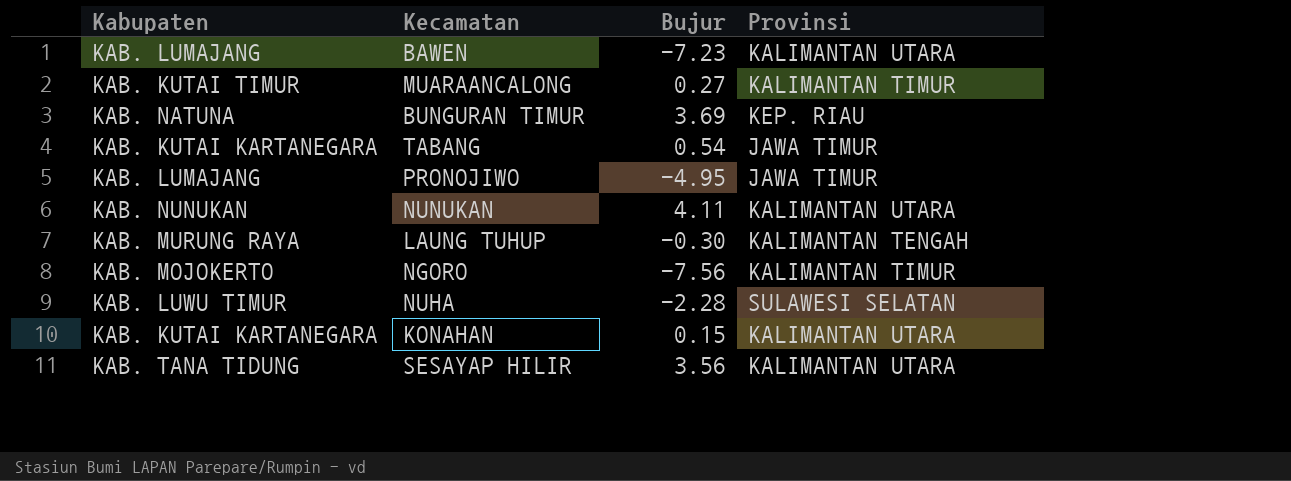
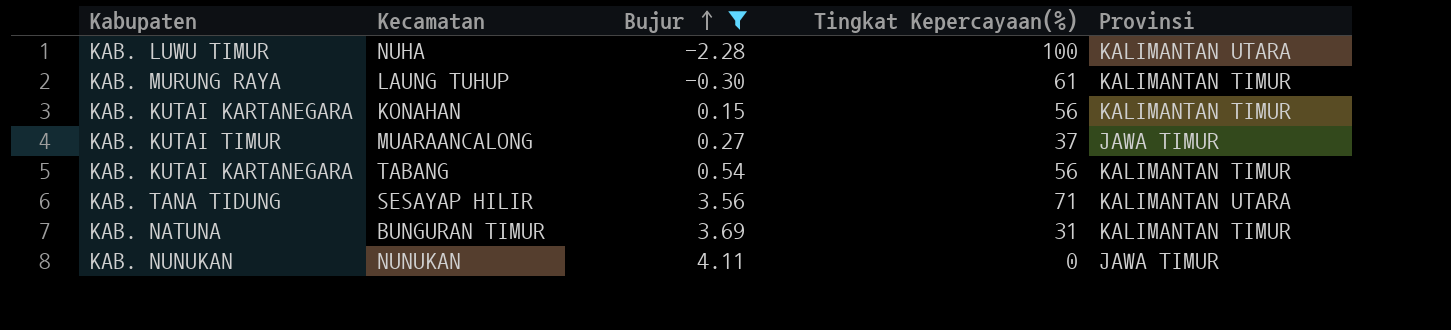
filter: none -> Bujur >= -2.28
row order: none -> Bujur ascending
column Tingkat Kepercayaan(%) | position: none -> 4
NUHA | Provinsi: SULAWESI SELATAN -> KALIMANTAN UTARA
LAUNG TUHUP | Provinsi: KALIMANTAN TENGAH -> KALIMANTAN TIMUR
KONAHAN | Provinsi: KALIMANTAN UTARA -> KALIMANTAN TIMUR
MUARAANCALONG | Provinsi: KALIMANTAN TIMUR -> JAWA TIMUR
TABANG | Provinsi: JAWA TIMUR -> KALIMANTAN TIMUR
BUNGURAN TIMUR | Provinsi: KEP. RIAU -> KALIMANTAN TIMUR
NUNUKAN | Provinsi: KALIMANTAN UTARA -> JAWA TIMUR

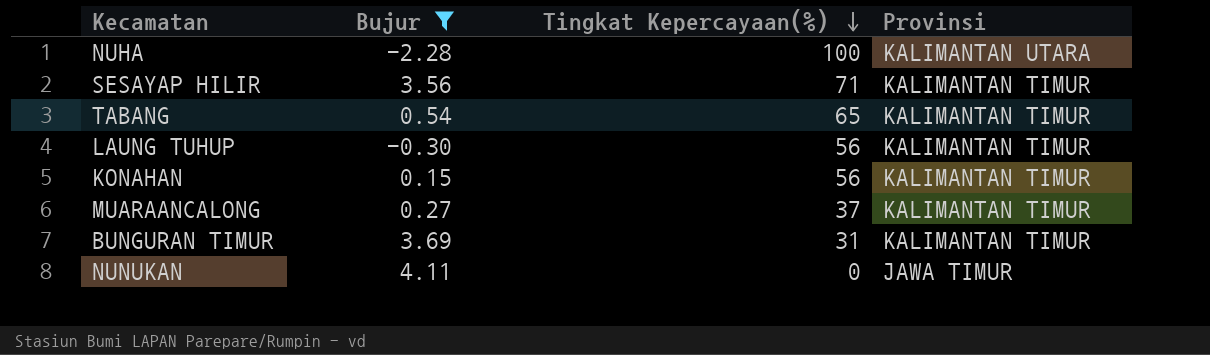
row order: Bujur ascending -> Tingkat Kepercayaan(%) descending
column Kabupaten | position: 1 -> none
SESAYAP HILIR | Provinsi: KALIMANTAN UTARA -> KALIMANTAN TIMUR
TABANG | Tingkat Kepercayaan(%): 56 -> 65
LAUNG TUHUP | Tingkat Kepercayaan(%): 61 -> 56
MUARAANCALONG | Provinsi: JAWA TIMUR -> KALIMANTAN TIMUR

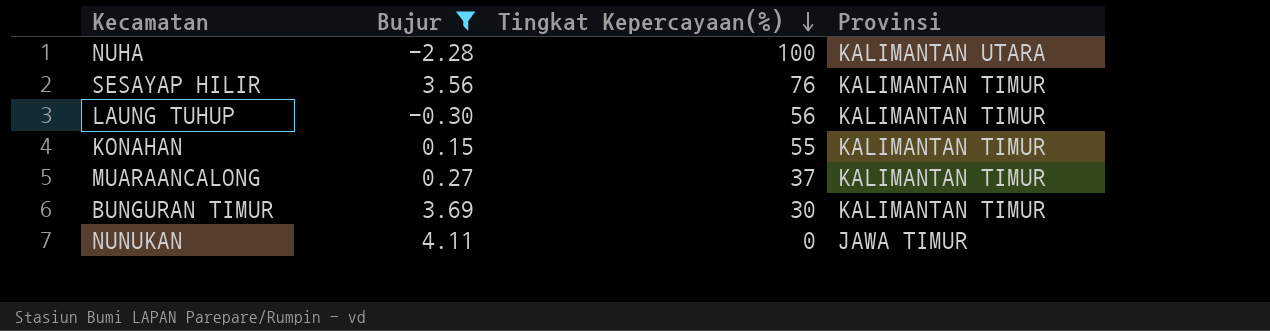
row TABANG: 0.54 | 65 | KALIMANTAN TIMUR -> none
SESAYAP HILIR | Tingkat Kepercayaan(%): 71 -> 76
KONAHAN | Tingkat Kepercayaan(%): 56 -> 55
BUNGURAN TIMUR | Tingkat Kepercayaan(%): 31 -> 30

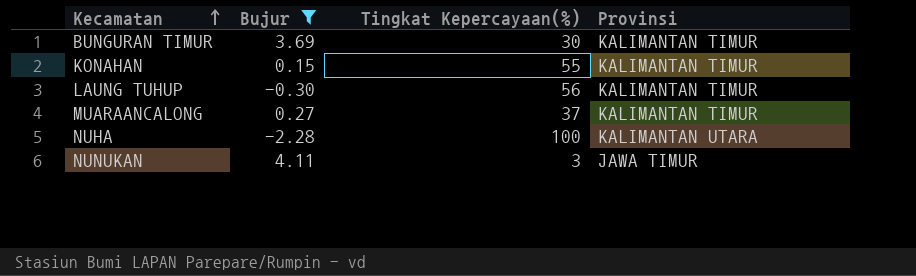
row order: Tingkat Kepercayaan(%) descending -> Kecamatan ascending
row SESAYAP HILIR: 3.56 | 76 | KALIMANTAN TIMUR -> none
NUNUKAN | Tingkat Kepercayaan(%): 0 -> 3

